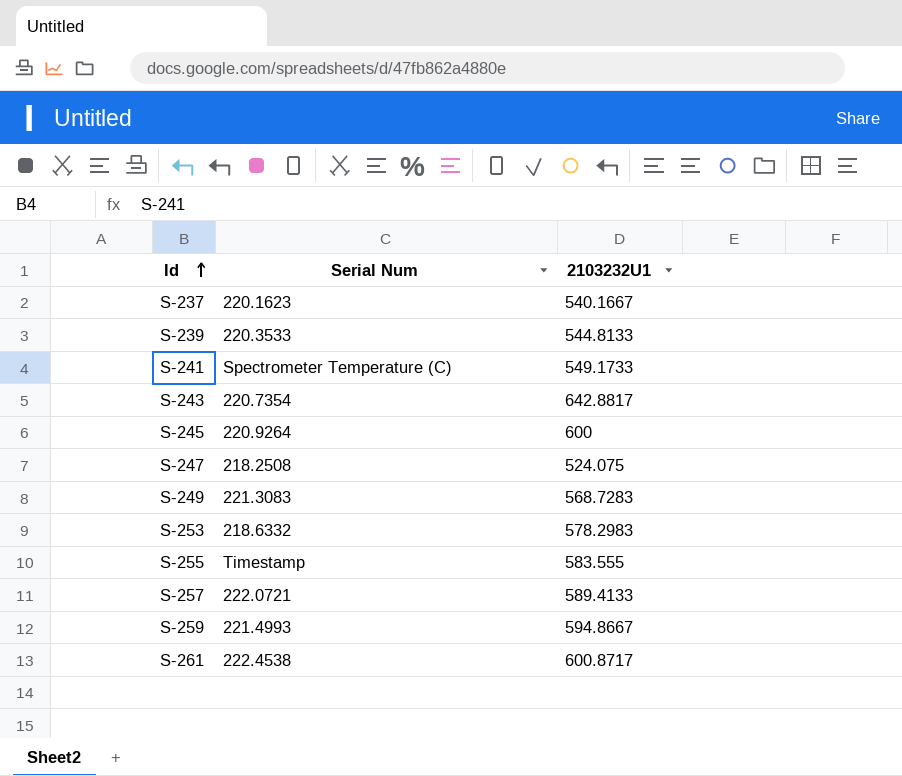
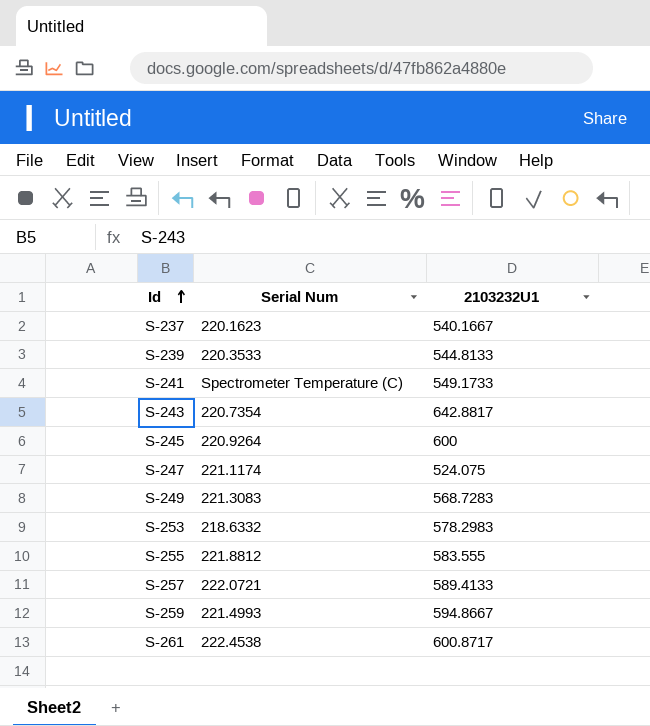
S-247 | Serial Num: 218.2508 -> 221.1174
S-255 | Serial Num: Timestamp -> 221.8812

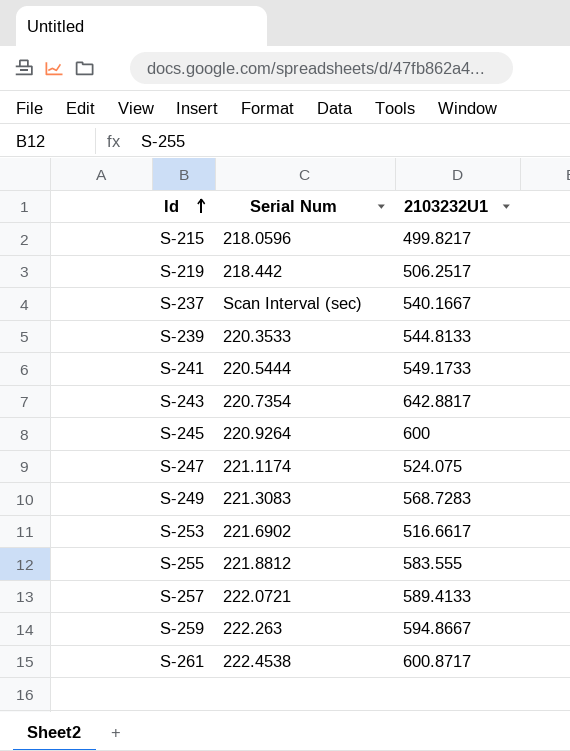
row S-215: none -> 218.0596 | 499.8217
row S-219: none -> 218.442 | 506.2517
S-237 | Serial Num: 220.1623 -> Scan Interval (sec)
S-241 | Serial Num: Spectrometer Temperature (C) -> 220.5444
S-253 | Serial Num: 218.6332 -> 221.6902
S-253 | 2103232U1: 578.2983 -> 516.6617
S-259 | Serial Num: 221.4993 -> 222.263

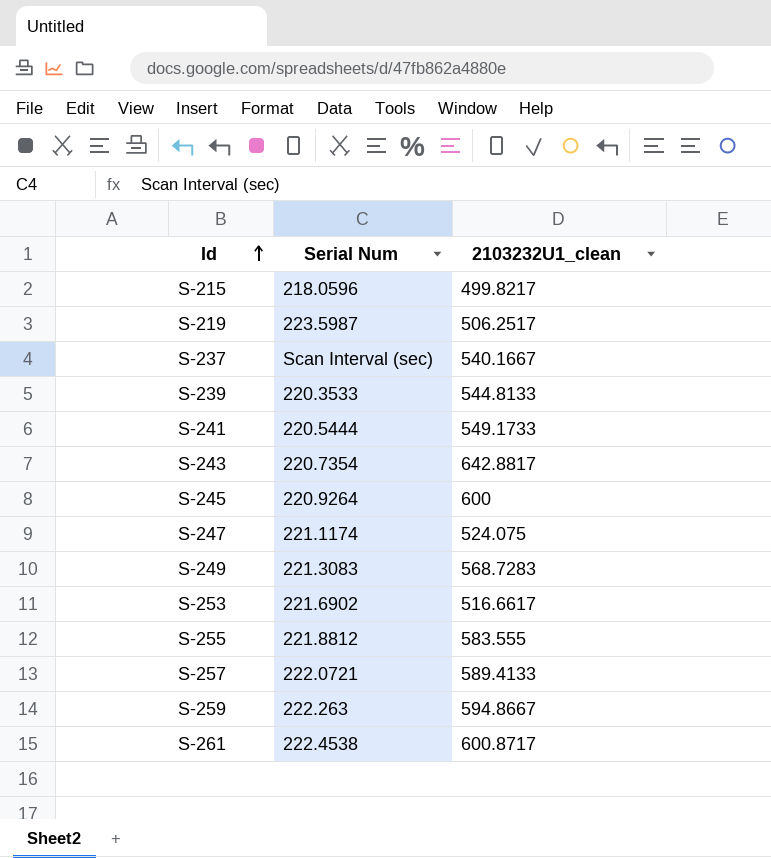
column name: 2103232U1 -> 2103232U1_clean
S-219 | Serial Num: 218.442 -> 223.5987

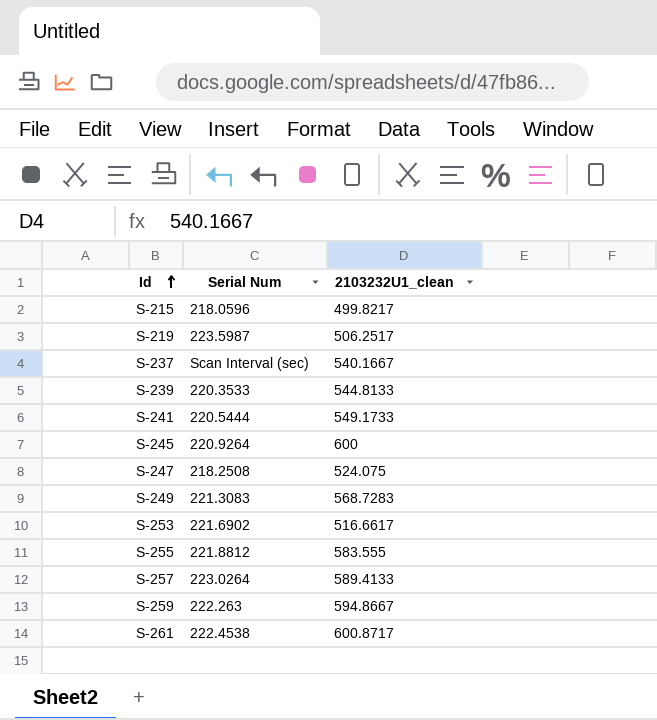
row S-243: 220.7354 | 642.8817 -> none
S-247 | Serial Num: 221.1174 -> 218.2508
S-257 | Serial Num: 222.0721 -> 223.0264

